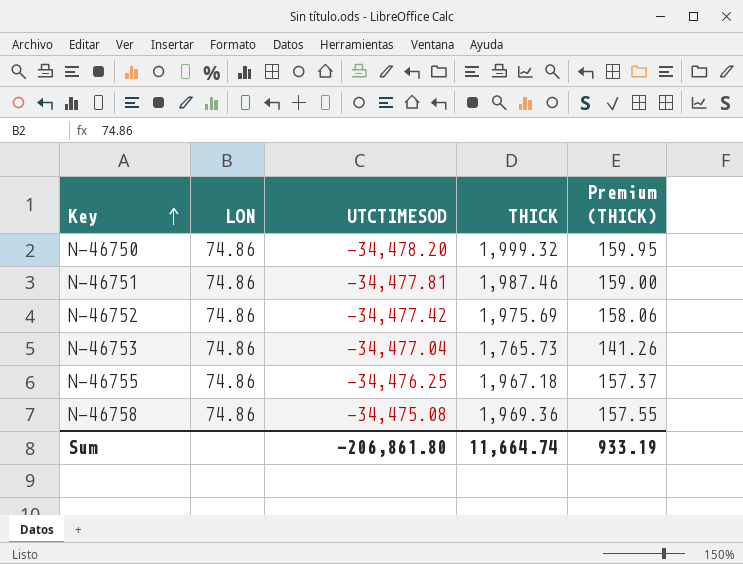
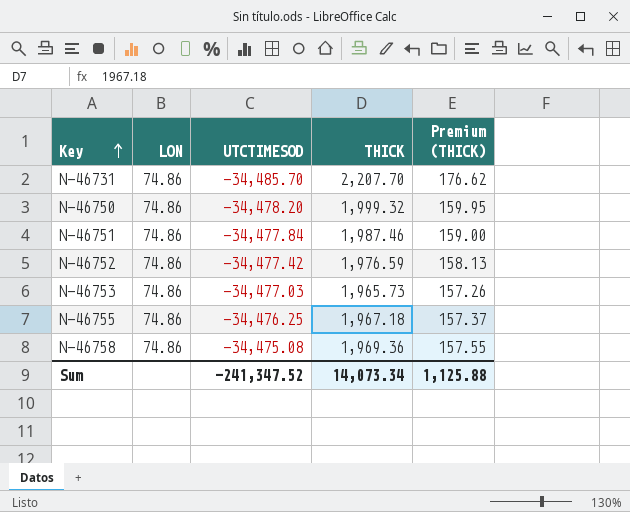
row N-46731: none -> 74.86 | -34,485.70 | 2,207.70 | 176.62
N-46751 | UTCTIMESOD: -34,477.81 -> -34,477.84
N-46752 | THICK: 1,975.69 -> 1,976.59
N-46752 | Premium (THICK): 158.06 -> 158.13
N-46753 | UTCTIMESOD: -34,477.04 -> -34,477.03
N-46753 | THICK: 1,765.73 -> 1,965.73
N-46753 | Premium (THICK): 141.26 -> 157.26
Sum | UTCTIMESOD: -206,861.80 -> -241,347.52
Sum | THICK: 11,664.74 -> 14,073.34
Sum | Premium (THICK): 933.19 -> 1,125.88

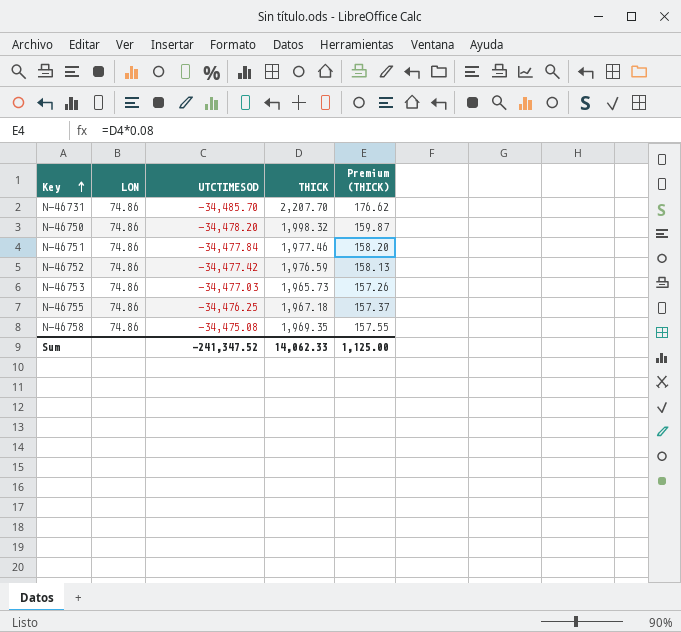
N-46750 | THICK: 1,999.32 -> 1,998.32
N-46750 | Premium (THICK): 159.95 -> 159.87
N-46751 | THICK: 1,987.46 -> 1,977.46
N-46751 | Premium (THICK): 159.00 -> 158.20
N-46758 | THICK: 1,969.36 -> 1,969.35
Sum | THICK: 14,073.34 -> 14,062.33
Sum | Premium (THICK): 1,125.88 -> 1,125.00

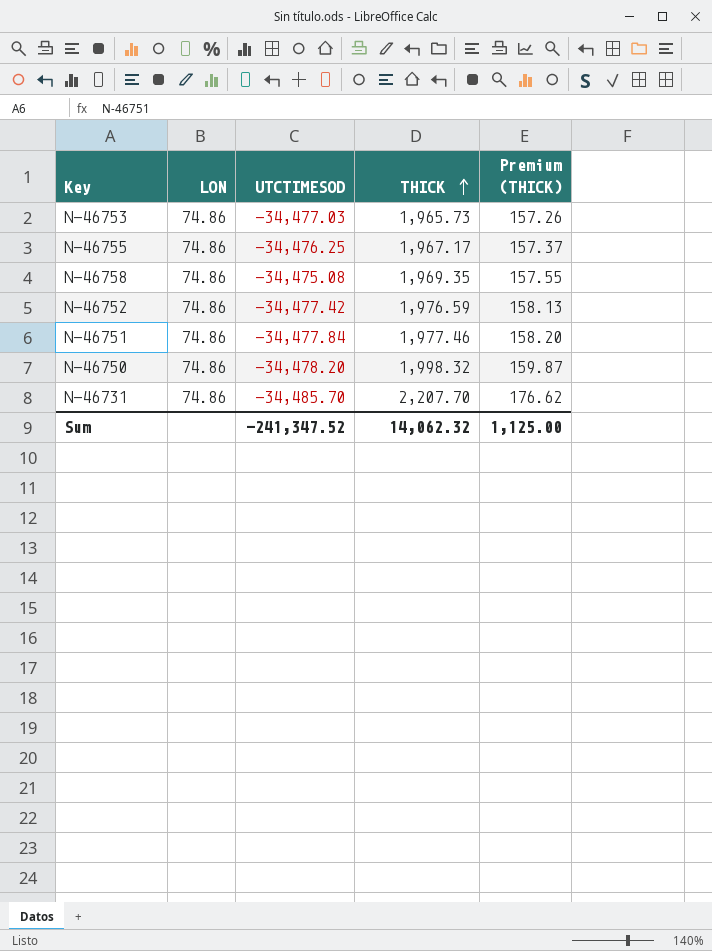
row order: Key ascending -> THICK ascending
N-46755 | THICK: 1,967.18 -> 1,967.17
Sum | THICK: 14,062.33 -> 14,062.32

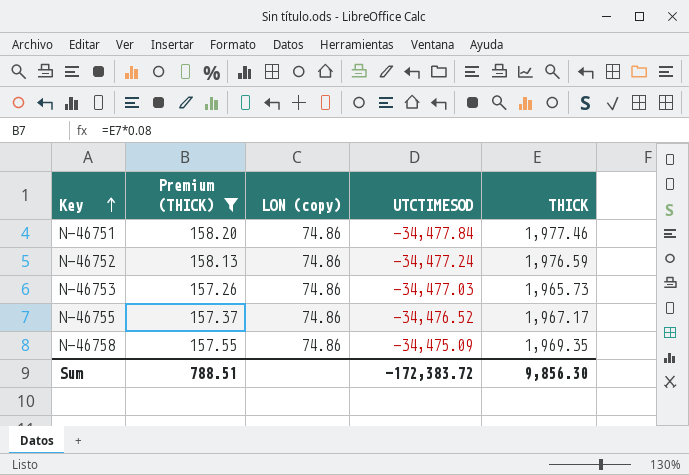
filter: none -> Premium (THICK) <= 158.20
row order: THICK ascending -> Key ascending
column Premium (THICK) | position: 5 -> 2
column name: LON -> LON (copy)
N-46752 | UTCTIMESOD: -34,477.42 -> -34,477.24
N-46755 | UTCTIMESOD: -34,476.25 -> -34,476.52
N-46758 | UTCTIMESOD: -34,475.08 -> -34,475.09
Sum | Premium (THICK): 1,125.00 -> 788.51
Sum | UTCTIMESOD: -241,347.52 -> -172,383.72
Sum | THICK: 14,062.32 -> 9,856.30

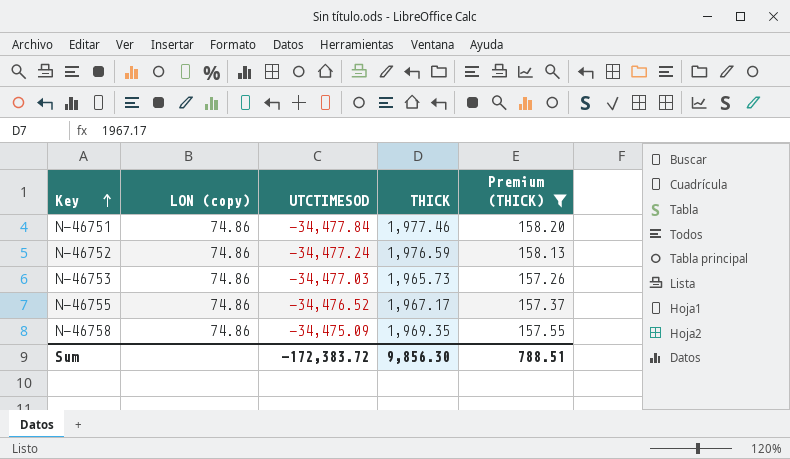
column Premium (THICK) | position: 2 -> 5

